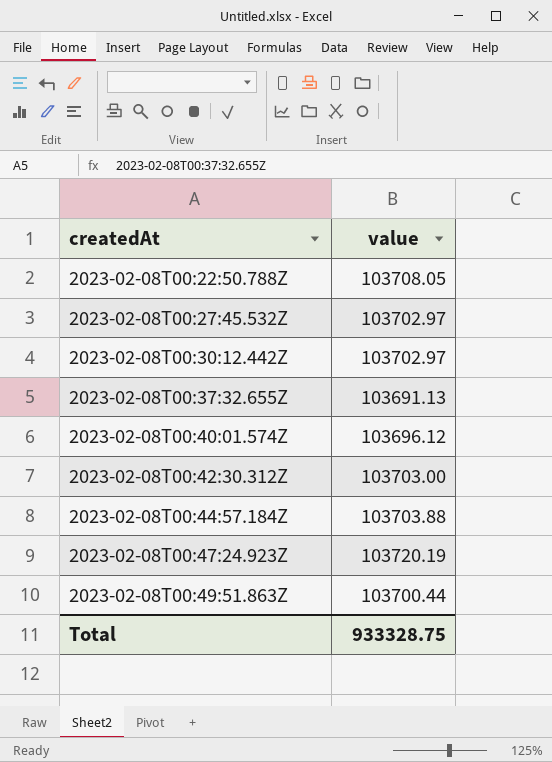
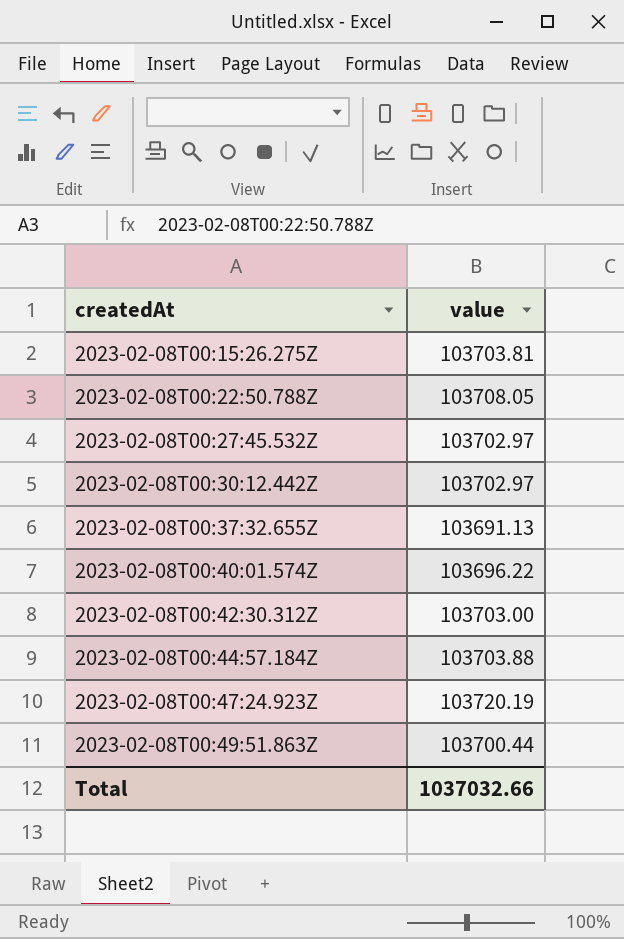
row 2023-02-08T00:15:26.275Z: none -> 103703.81
2023-02-08T00:40:01.574Z | value: 103696.12 -> 103696.22
Total | value: 933328.75 -> 1037032.66

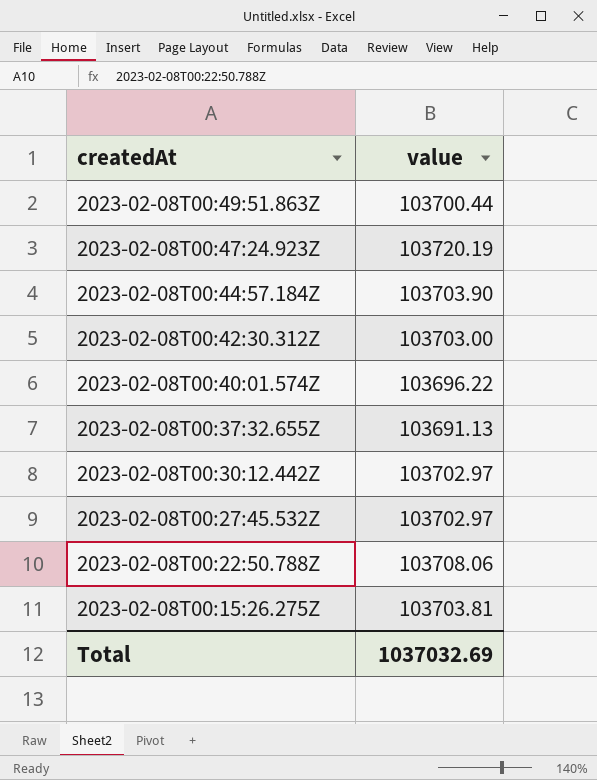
row order: createdAt ascending -> createdAt descending
2023-02-08T00:44:57.184Z | value: 103703.88 -> 103703.90
2023-02-08T00:22:50.788Z | value: 103708.05 -> 103708.06
Total | value: 1037032.66 -> 1037032.69

